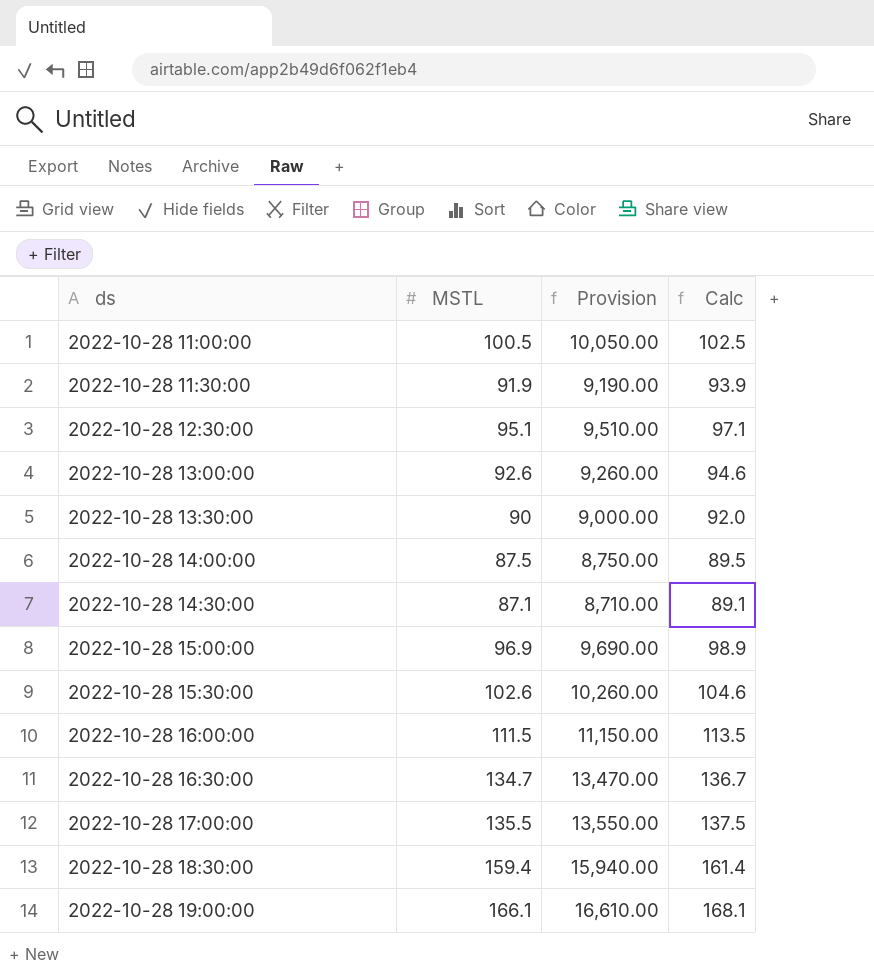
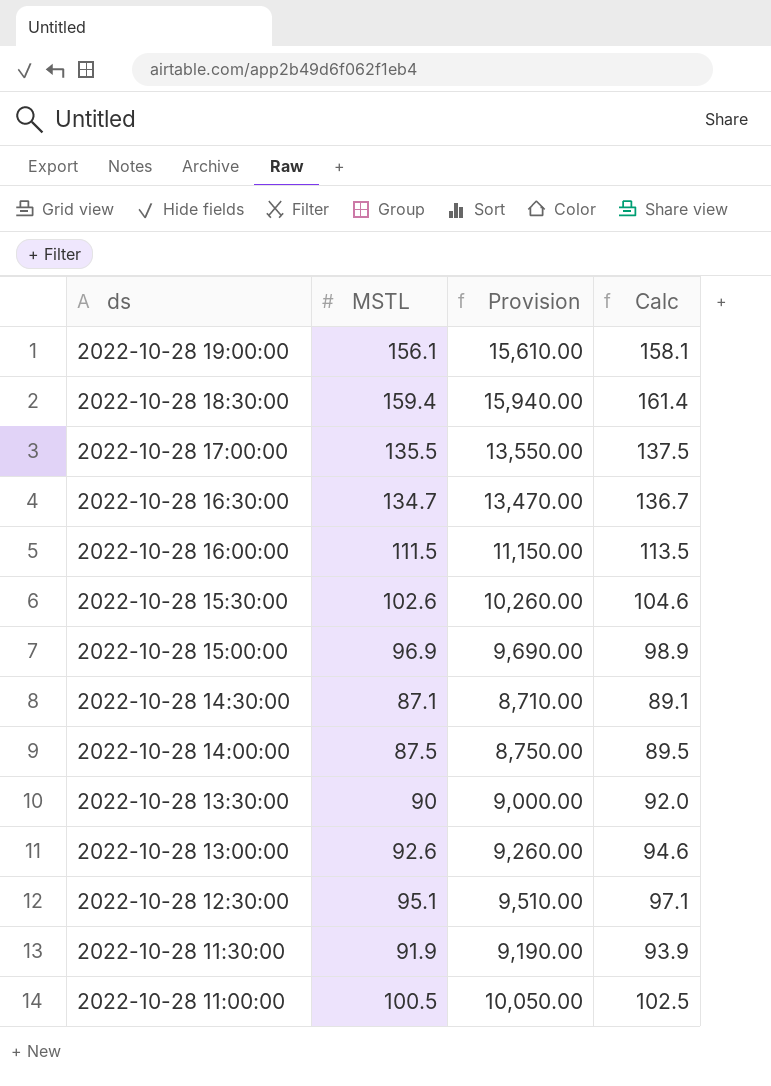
row order: ds ascending -> ds descending
2022-10-28 19:00:00 | MSTL: 166.1 -> 156.1
2022-10-28 19:00:00 | Provision: 16,610.00 -> 15,610.00
2022-10-28 19:00:00 | Calc: 168.1 -> 158.1

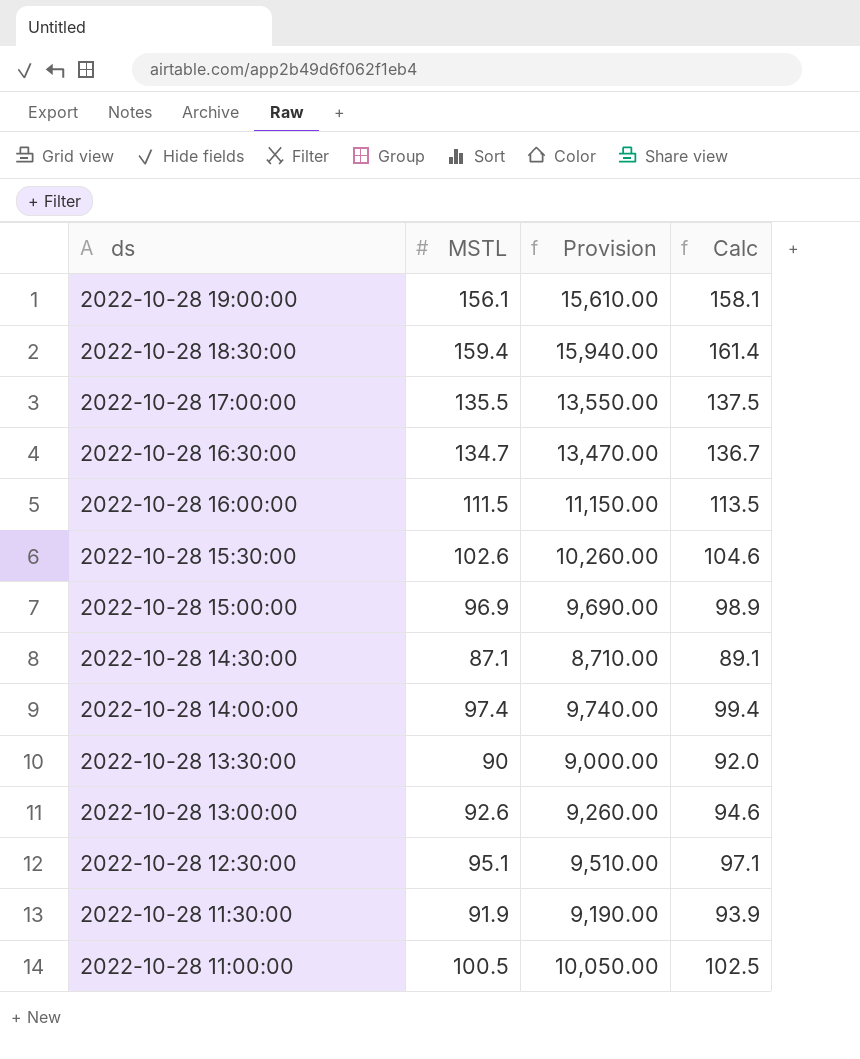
2022-10-28 14:00:00 | MSTL: 87.5 -> 97.4
2022-10-28 14:00:00 | Provision: 8,750.00 -> 9,740.00
2022-10-28 14:00:00 | Calc: 89.5 -> 99.4

